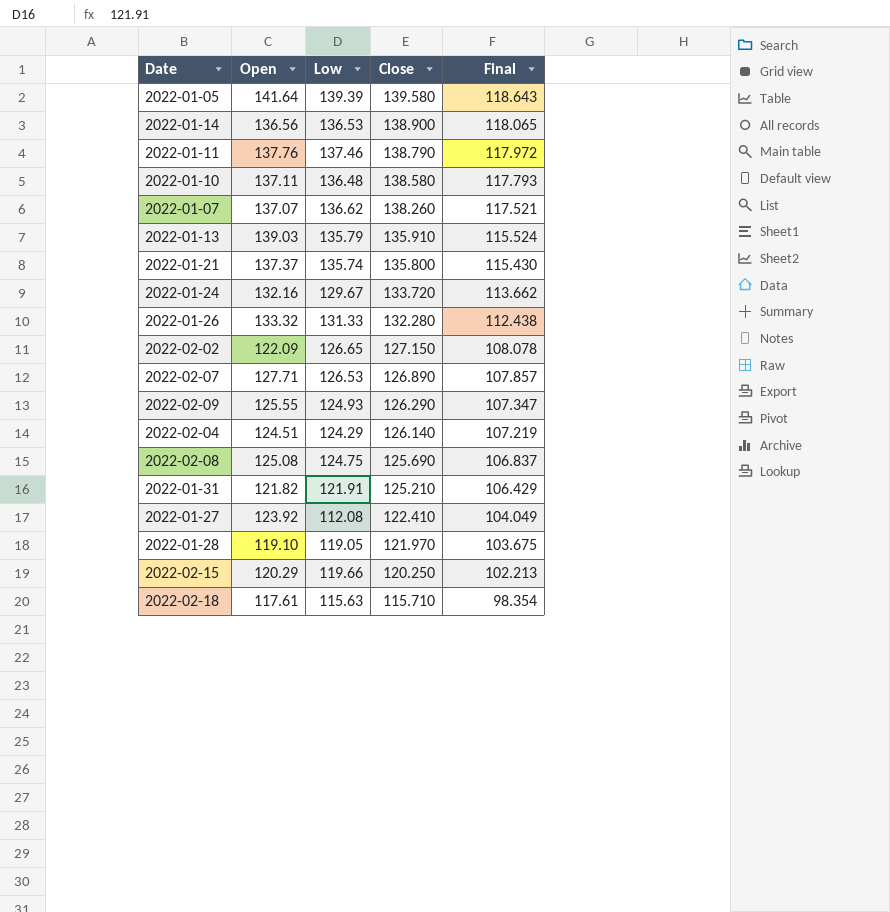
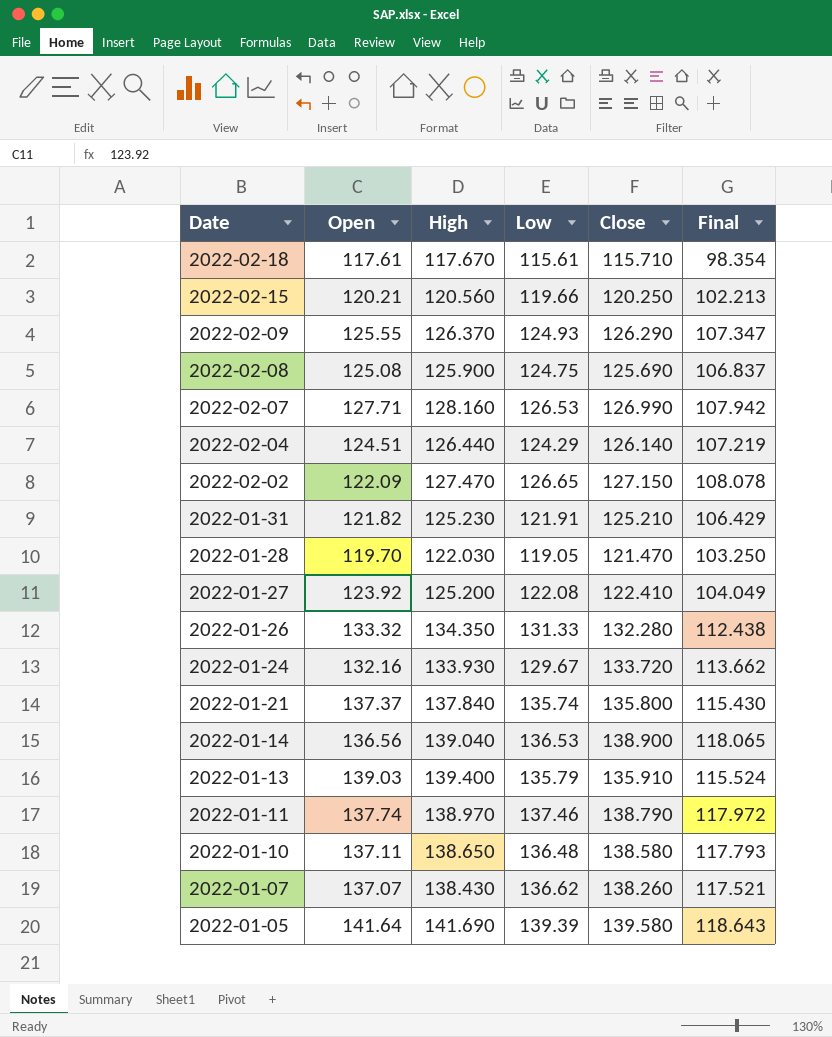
row order: Close descending -> Date descending
column High | position: none -> 3
2022-02-18 | Low: 115.63 -> 115.61
2022-02-15 | Open: 120.29 -> 120.21
2022-02-07 | Close: 126.890 -> 126.990
2022-02-07 | Final: 107.857 -> 107.942
2022-01-28 | Open: 119.10 -> 119.70
2022-01-28 | Close: 121.970 -> 121.470
2022-01-28 | Final: 103.675 -> 103.250
2022-01-27 | Low: 112.08 -> 122.08
2022-01-11 | Open: 137.76 -> 137.74

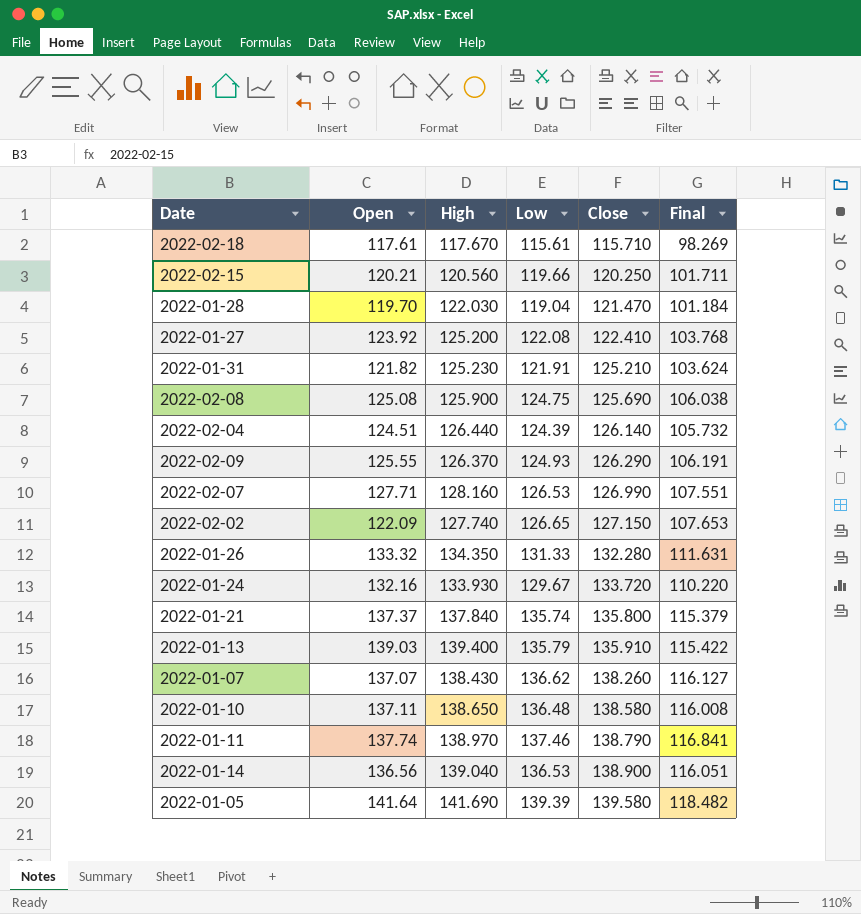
row order: Date descending -> Close ascending
column Final | formula: [Close] * 0.85 -> [Low] * 0.85
2022-01-28 | Low: 119.05 -> 119.04
2022-02-04 | Low: 124.29 -> 124.39
2022-02-02 | High: 127.470 -> 127.740

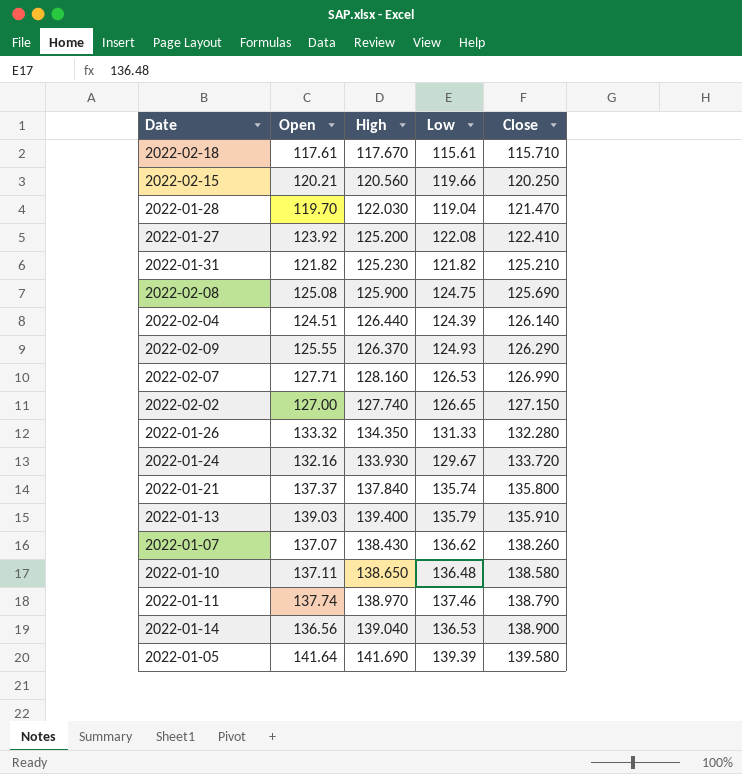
column Final | formula: [Low] * 0.85 -> none
2022-01-31 | Low: 121.91 -> 121.82
2022-02-02 | Open: 122.09 -> 127.00

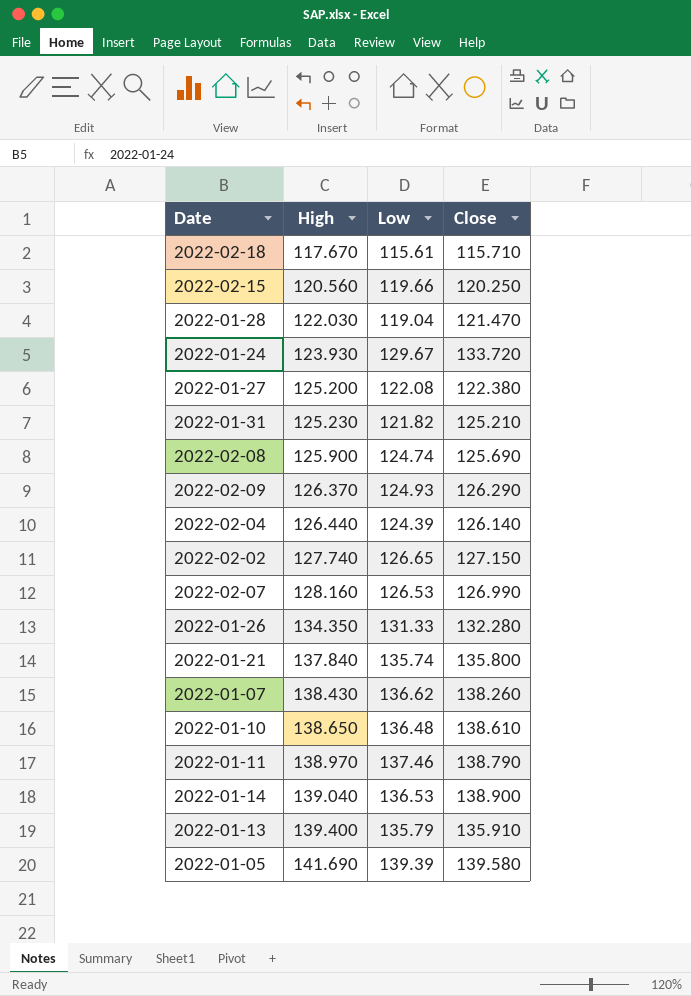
row order: Close ascending -> High ascending
column Open | position: 2 -> none
2022-01-24 | High: 133.930 -> 123.930
2022-01-27 | Close: 122.410 -> 122.380
2022-02-08 | Low: 124.75 -> 124.74
2022-01-10 | Close: 138.580 -> 138.610

